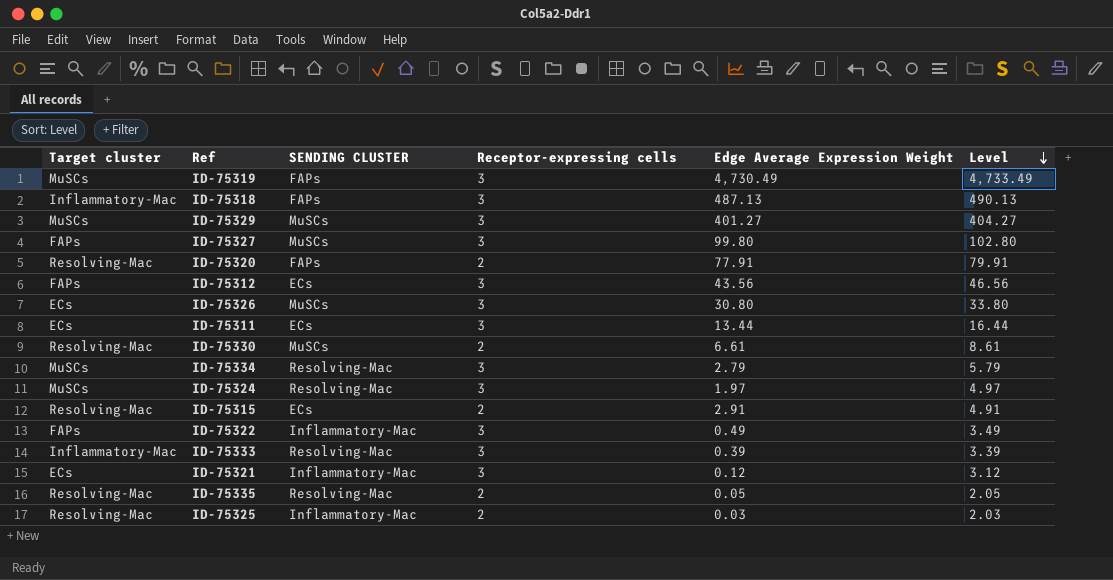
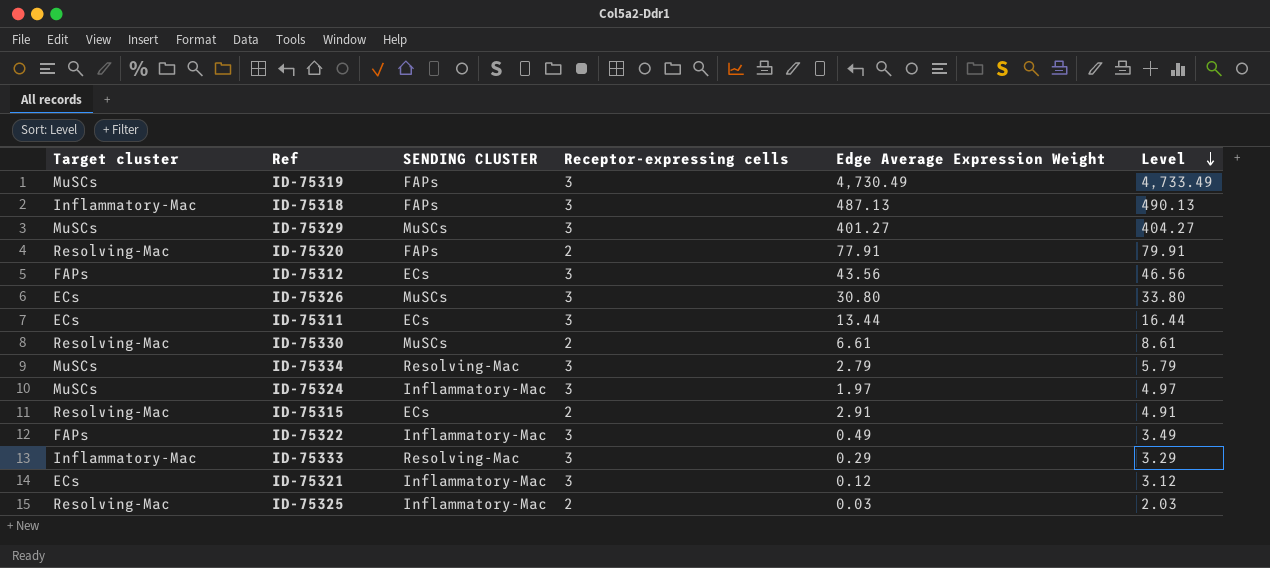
row ID-75327: FAPs | MuSCs | 3 | 99.80 | 102.80 -> none
row ID-75335: Resolving-Mac | Resolving-Mac | 2 | 0.05 | 2.05 -> none
ID-75324 | SENDING CLUSTER: Resolving-Mac -> Inflammatory-Mac
ID-75333 | Edge Average Expression Weight: 0.39 -> 0.29
ID-75333 | Level: 3.39 -> 3.29

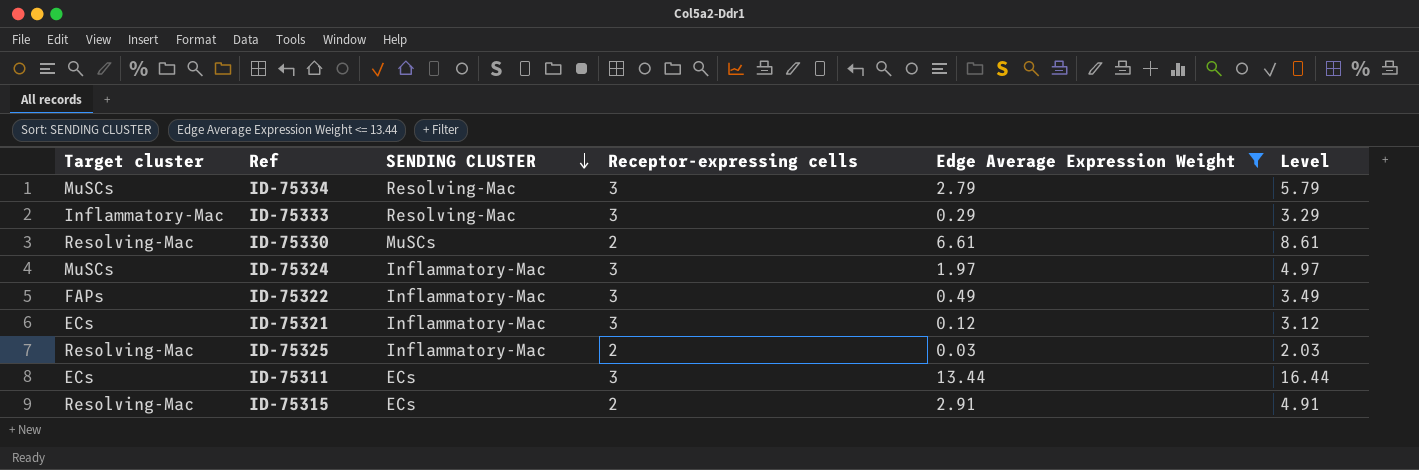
filter: none -> Edge Average Expression Weight <= 13.44
row order: Level descending -> SENDING CLUSTER descending

